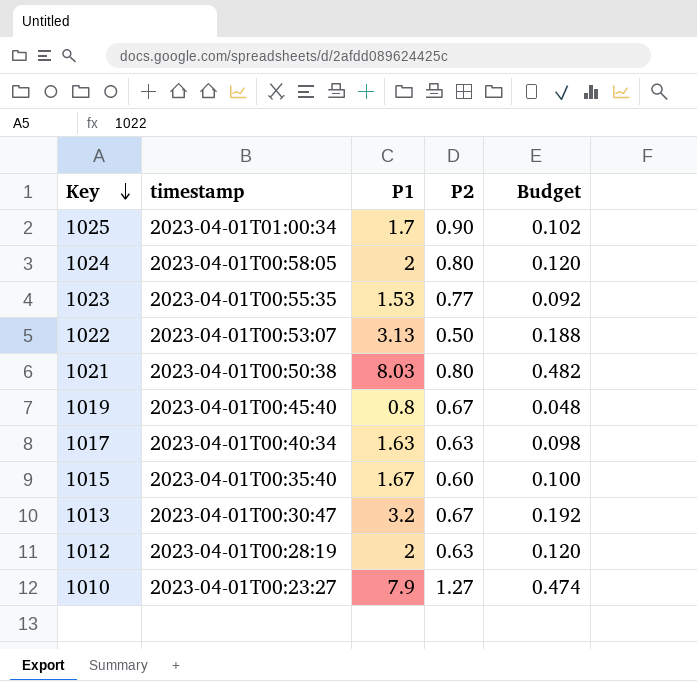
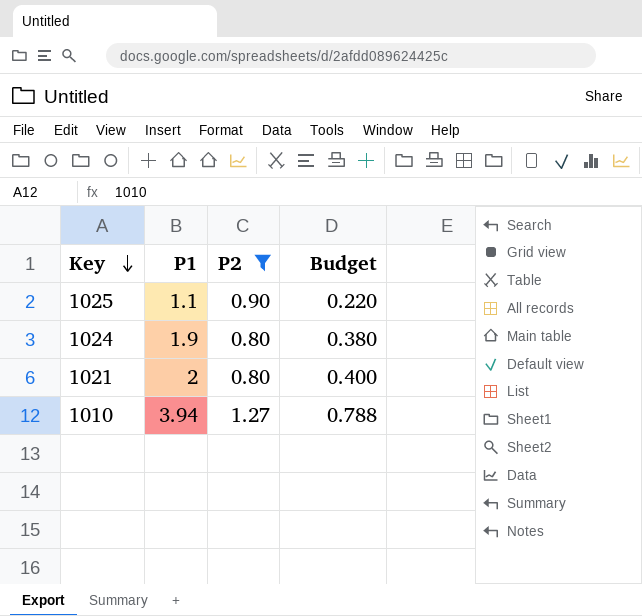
filter: none -> P2 >= 0.80
column timestamp | position: 2 -> none
column Budget | formula: [P1] * 0.06 -> [P1] * 0.2
1025 | P1: 1.7 -> 1.1
1024 | P1: 2 -> 1.9
1021 | P1: 8.03 -> 2
1010 | P1: 7.9 -> 3.94

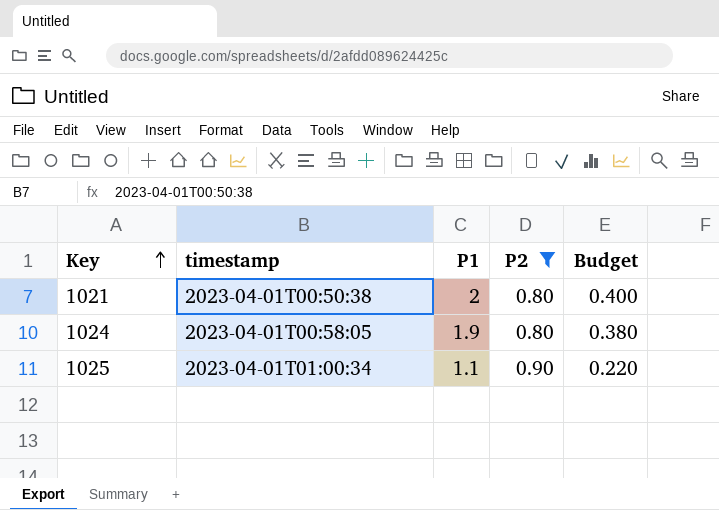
row order: Key descending -> Key ascending
column timestamp | position: none -> 2
row 1010: 3.94 | 1.27 | 0.788 -> none

